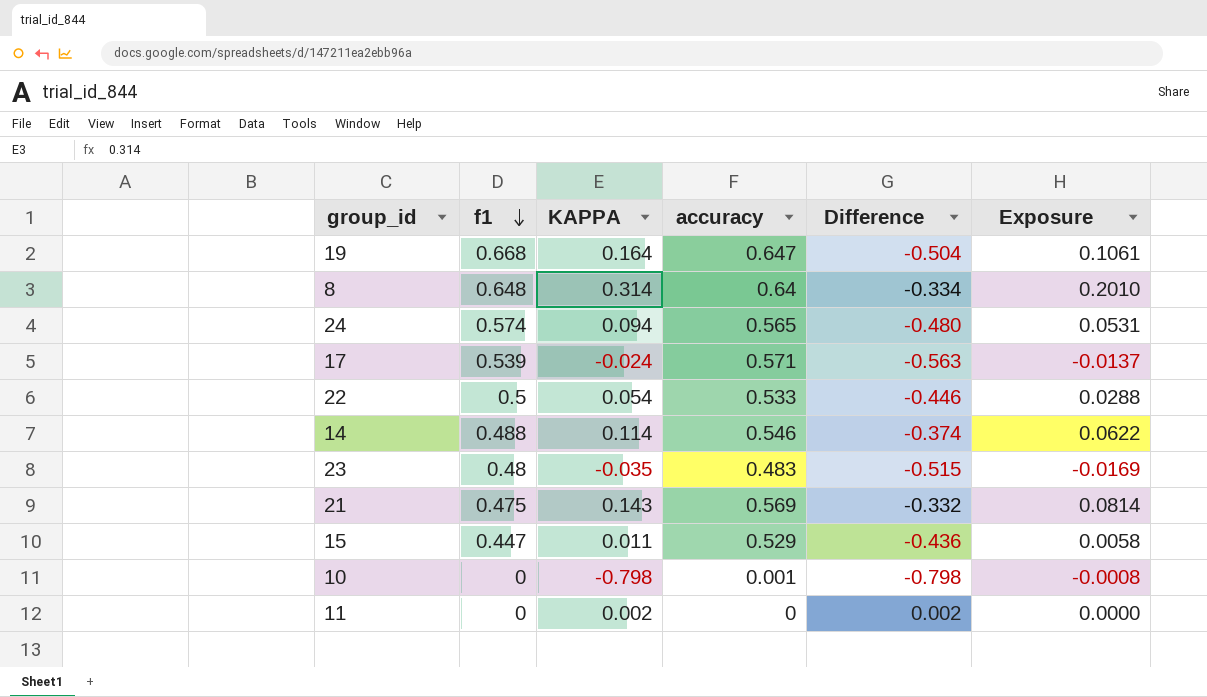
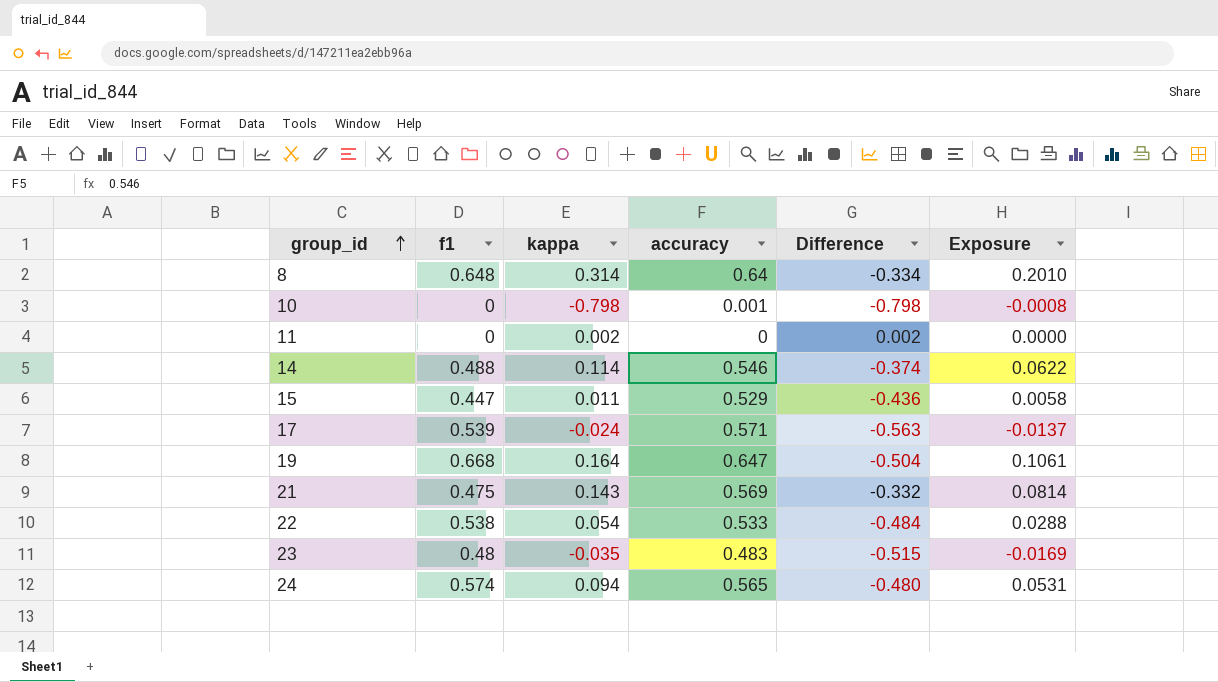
row order: f1 descending -> group_id ascending
column name: KAPPA -> kappa
22 | f1: 0.5 -> 0.538
22 | Difference: -0.446 -> -0.484

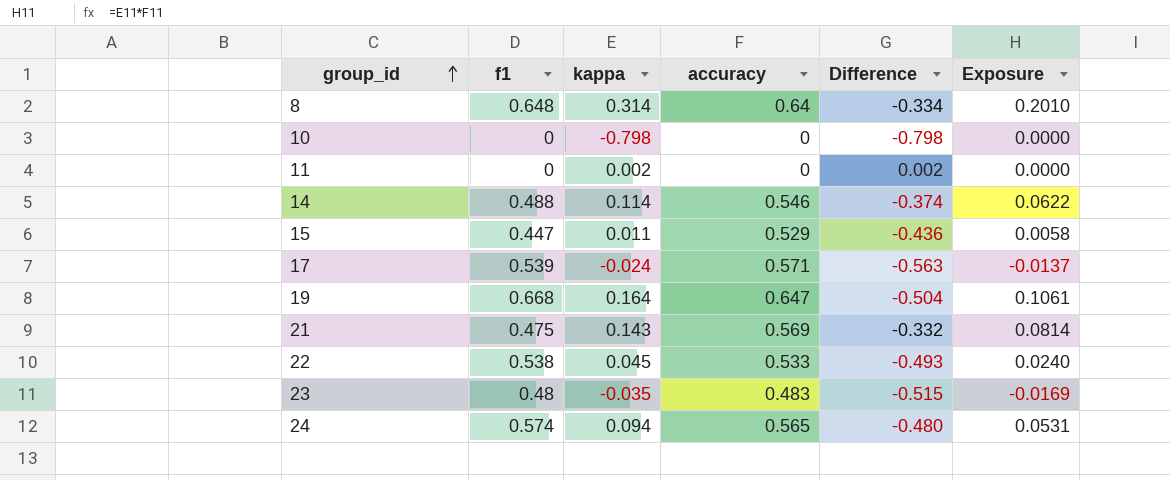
10 | accuracy: 0.001 -> 0
10 | Exposure: -0.0008 -> 0.0000
22 | kappa: 0.054 -> 0.045
22 | Difference: -0.484 -> -0.493
22 | Exposure: 0.0288 -> 0.0240

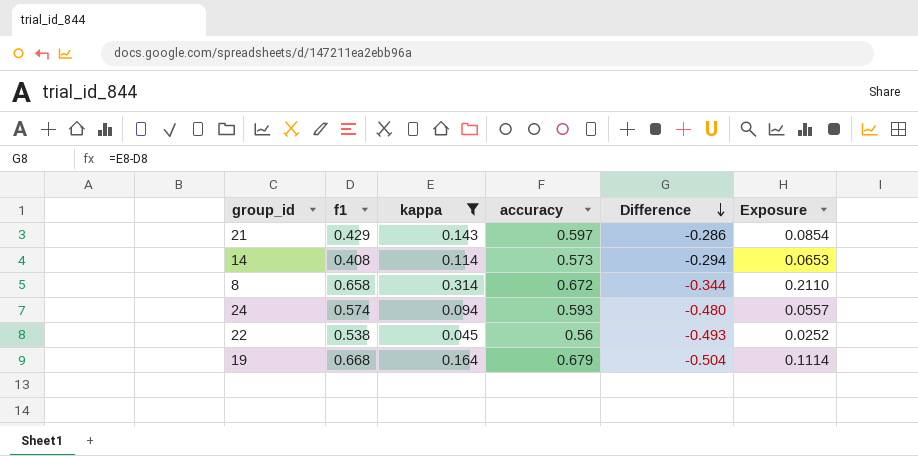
filter: none -> kappa >= 0.045
row order: group_id ascending -> Difference descending
21 | f1: 0.475 -> 0.429
21 | accuracy: 0.569 -> 0.597
21 | Difference: -0.332 -> -0.286
21 | Exposure: 0.0814 -> 0.0854
14 | f1: 0.488 -> 0.408
14 | accuracy: 0.546 -> 0.573
14 | Difference: -0.374 -> -0.294
14 | Exposure: 0.0622 -> 0.0653
8 | f1: 0.648 -> 0.658
8 | accuracy: 0.64 -> 0.672
8 | Difference: -0.334 -> -0.344
8 | Exposure: 0.2010 -> 0.2110
24 | accuracy: 0.565 -> 0.593
24 | Exposure: 0.0531 -> 0.0557
22 | accuracy: 0.533 -> 0.56
22 | Exposure: 0.0240 -> 0.0252
19 | accuracy: 0.647 -> 0.679
19 | Exposure: 0.1061 -> 0.1114

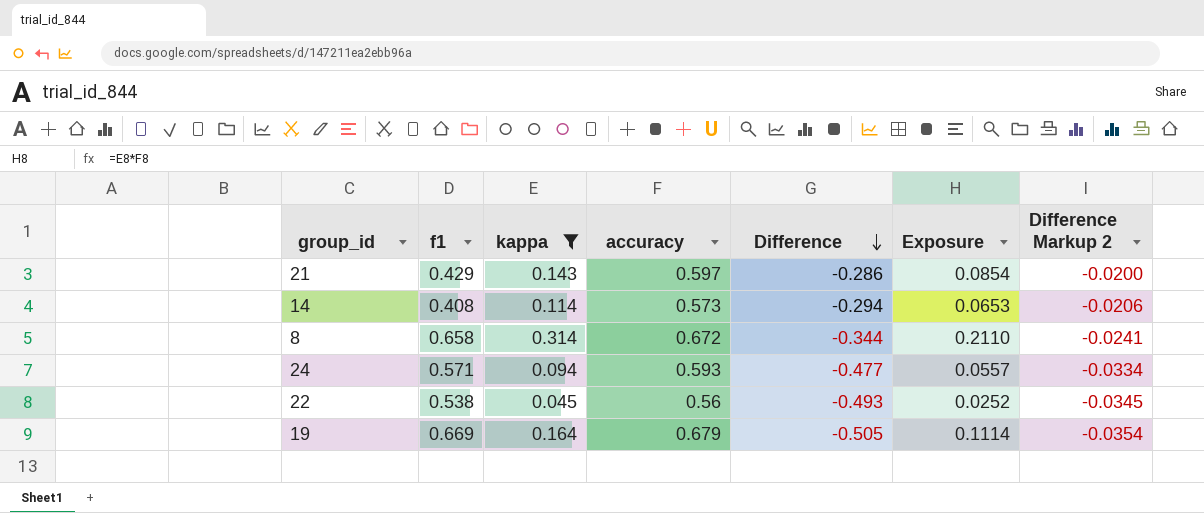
column Difference Markup 2 | formula: none -> [Difference] * 0.07
24 | f1: 0.574 -> 0.571
24 | Difference: -0.480 -> -0.477
19 | f1: 0.668 -> 0.669
19 | Difference: -0.504 -> -0.505

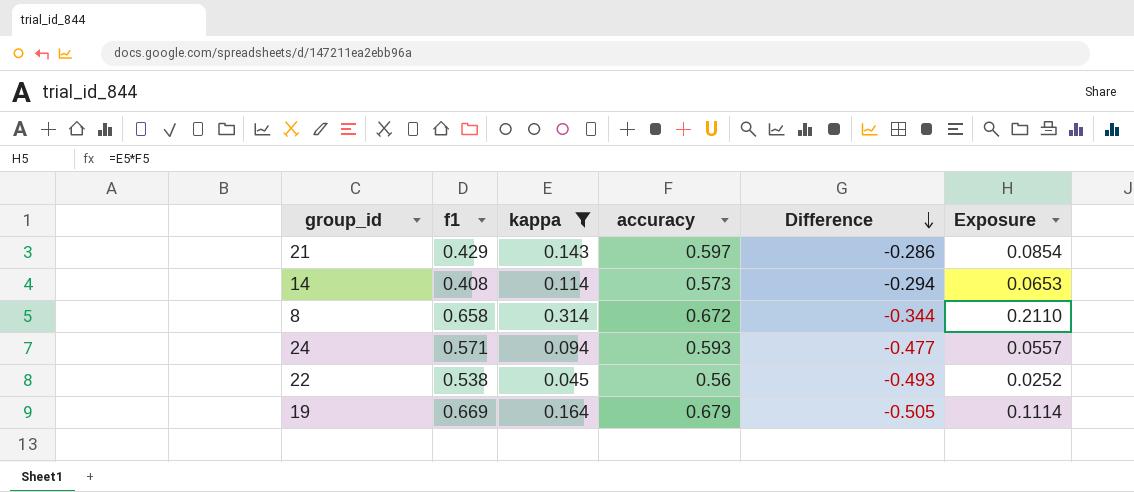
column Difference Markup 2 | formula: [Difference] * 0.07 -> none

